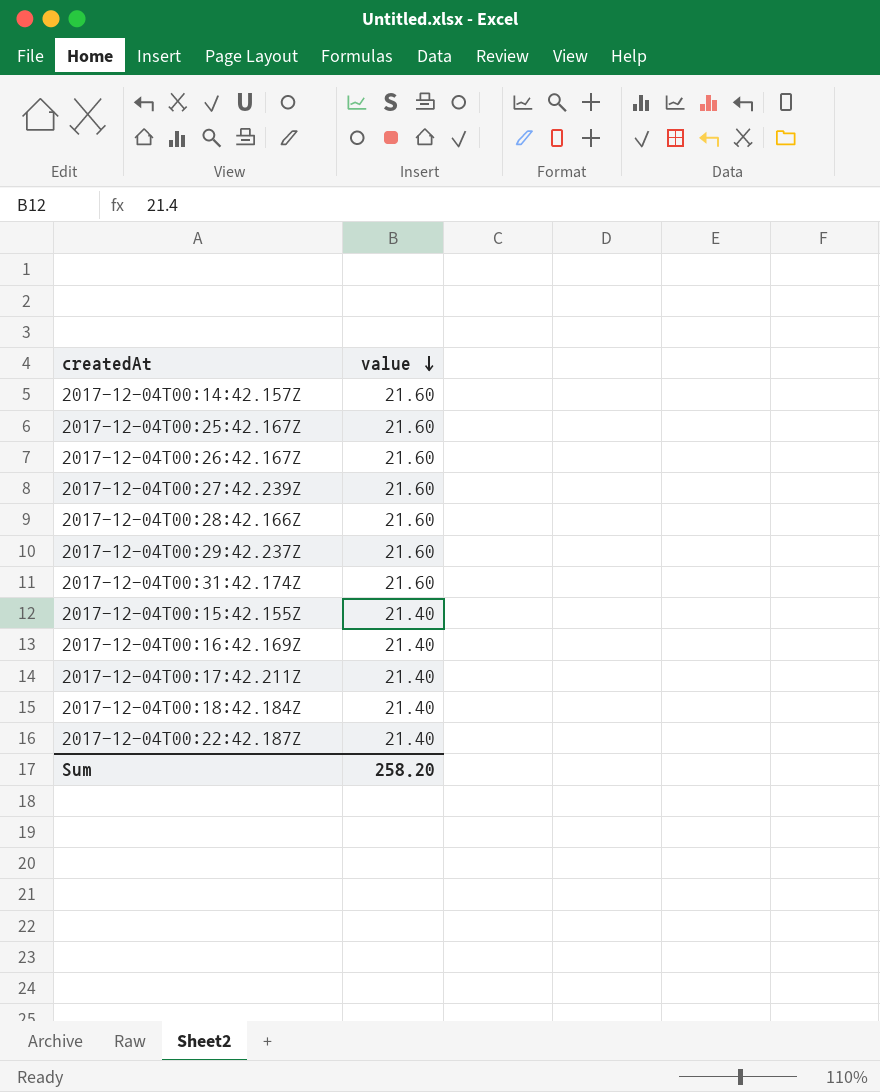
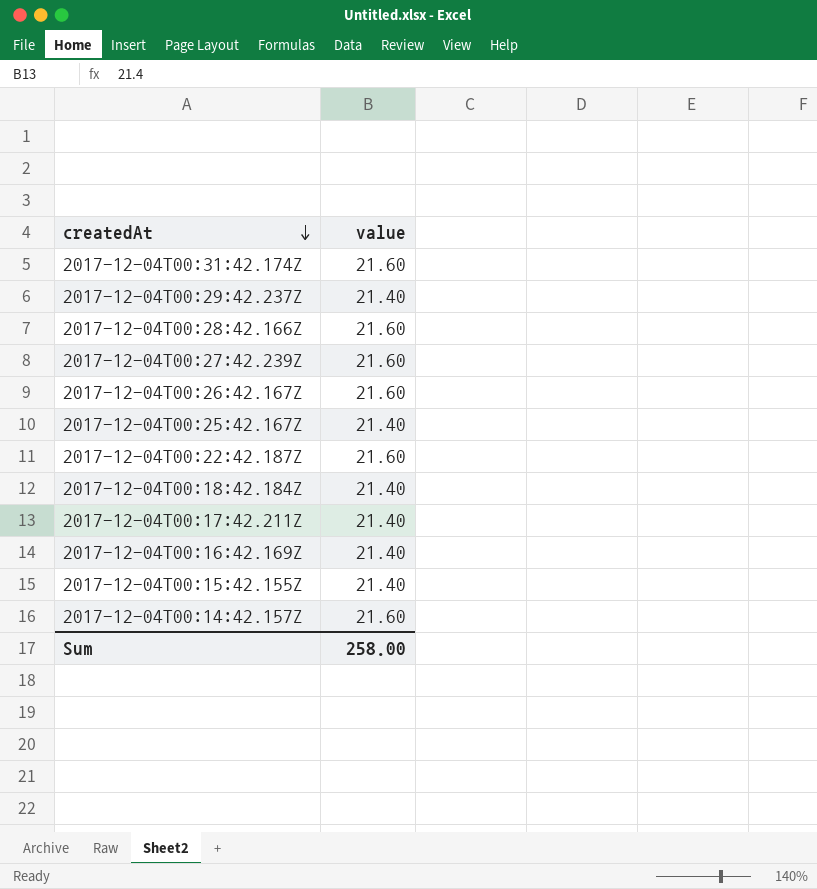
row order: value descending -> createdAt descending
2017-12-04T00:29:42.237Z | value: 21.60 -> 21.40
2017-12-04T00:25:42.167Z | value: 21.60 -> 21.40
2017-12-04T00:22:42.187Z | value: 21.40 -> 21.60
Sum | value: 258.20 -> 258.00

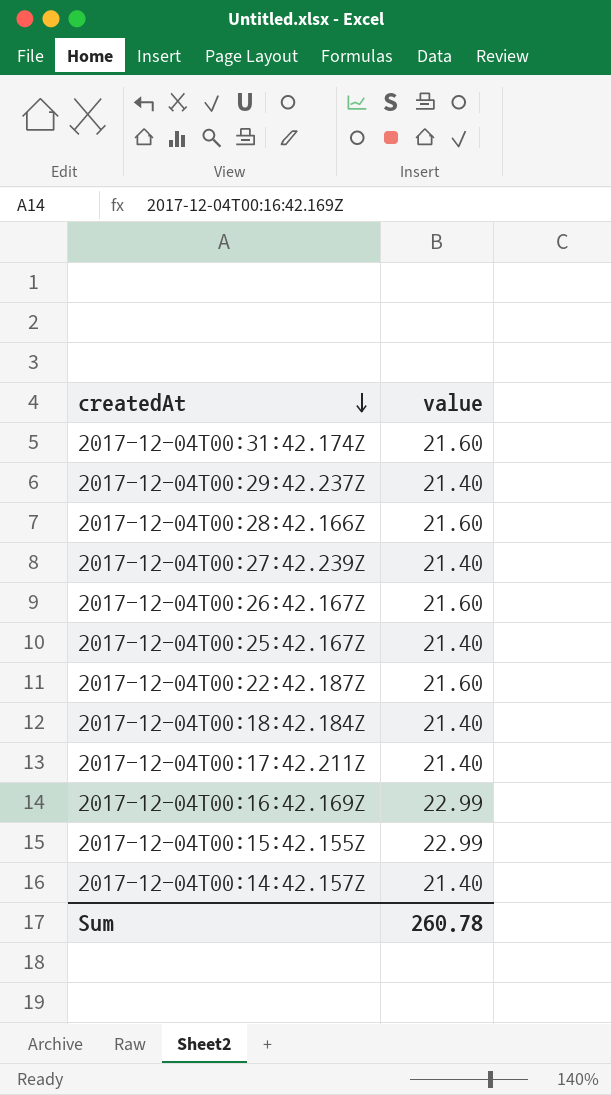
2017-12-04T00:27:42.239Z | value: 21.60 -> 21.40
2017-12-04T00:16:42.169Z | value: 21.40 -> 22.99
2017-12-04T00:15:42.155Z | value: 21.40 -> 22.99
2017-12-04T00:14:42.157Z | value: 21.60 -> 21.40
Sum | value: 258.00 -> 260.78

